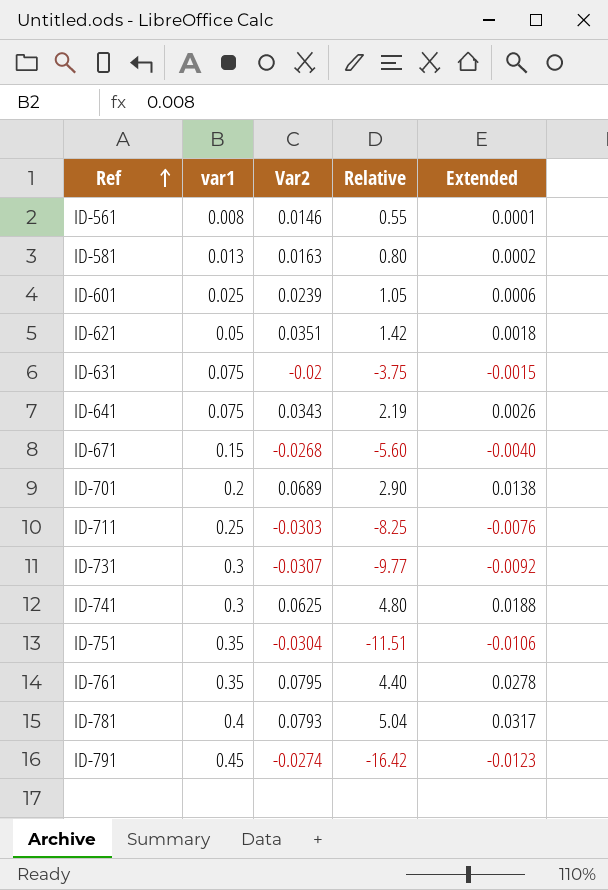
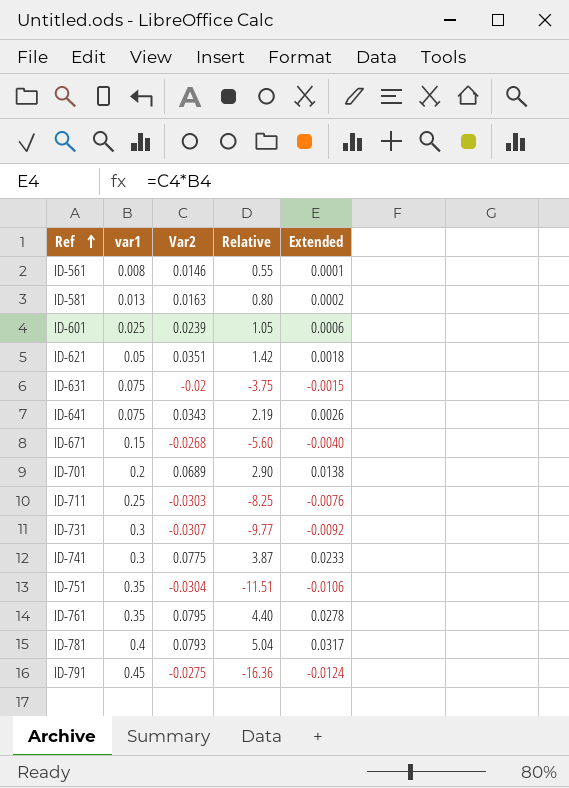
ID-741 | Var2: 0.0625 -> 0.0775
ID-741 | Relative: 4.80 -> 3.87
ID-741 | Extended: 0.0188 -> 0.0233
ID-791 | Var2: -0.0274 -> -0.0275
ID-791 | Relative: -16.42 -> -16.36
ID-791 | Extended: -0.0123 -> -0.0124

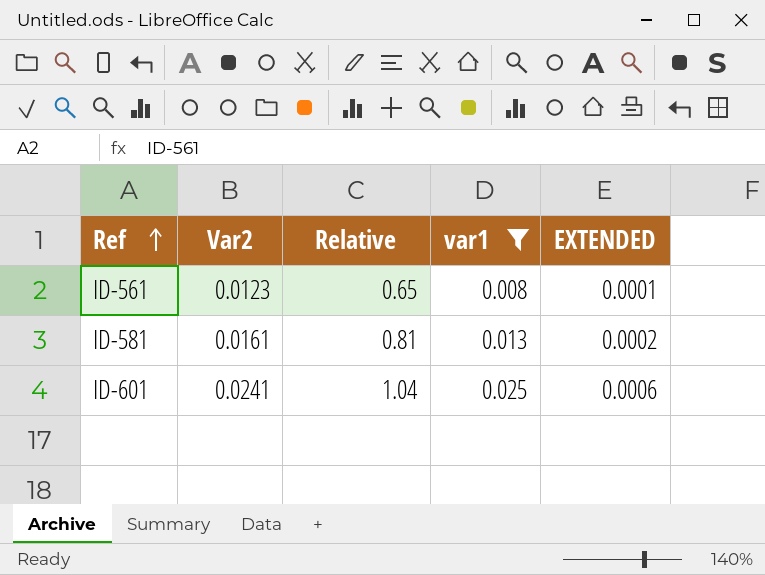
filter: none -> var1 <= 0.025
column var1 | position: 2 -> 4
column name: Extended -> EXTENDED
ID-561 | Var2: 0.0146 -> 0.0123
ID-561 | Relative: 0.55 -> 0.65
ID-581 | Var2: 0.0163 -> 0.0161
ID-581 | Relative: 0.80 -> 0.81
ID-601 | Var2: 0.0239 -> 0.0241
ID-601 | Relative: 1.05 -> 1.04

